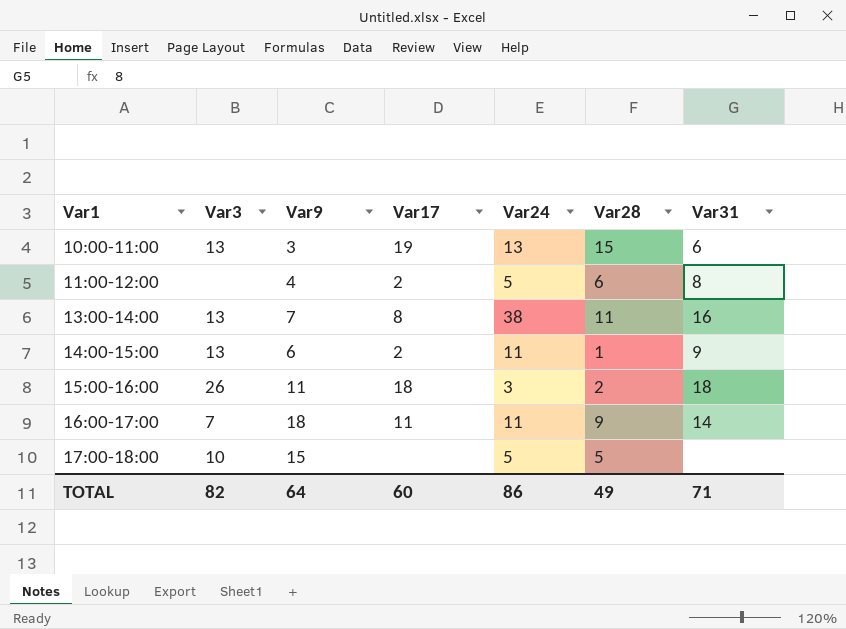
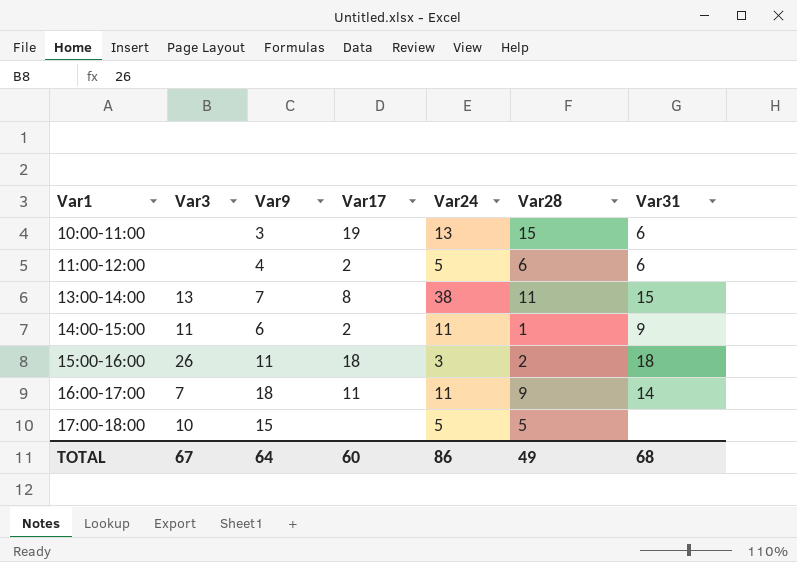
10:00-11:00 | Var3: 13 -> none
11:00-12:00 | Var31: 8 -> 6
13:00-14:00 | Var31: 16 -> 15
14:00-15:00 | Var3: 13 -> 11
TOTAL | Var3: 82 -> 67
TOTAL | Var31: 71 -> 68

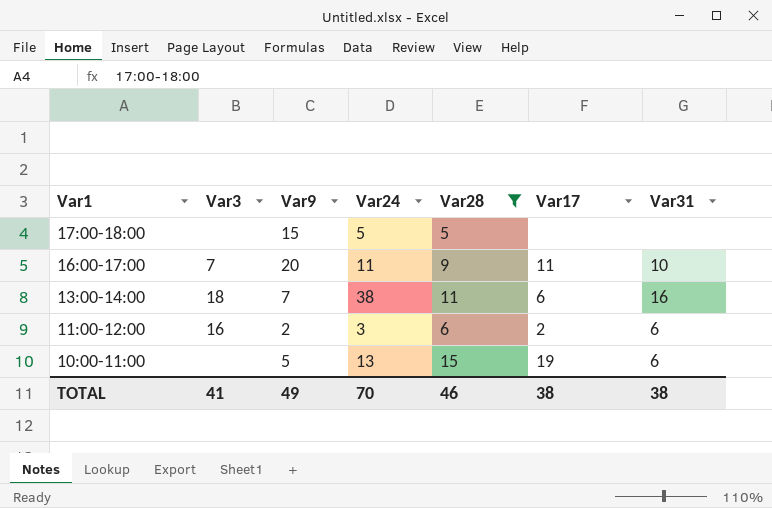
filter: none -> Var28 >= 5
row order: Var1 ascending -> Var1 descending
column Var17 | position: 4 -> 6
17:00-18:00 | Var3: 10 -> none
16:00-17:00 | Var9: 18 -> 20
16:00-17:00 | Var31: 14 -> 10
13:00-14:00 | Var3: 13 -> 18
13:00-14:00 | Var17: 8 -> 6
13:00-14:00 | Var31: 15 -> 16
11:00-12:00 | Var3: none -> 16
11:00-12:00 | Var9: 4 -> 2
11:00-12:00 | Var24: 5 -> 3
10:00-11:00 | Var9: 3 -> 5
TOTAL | Var3: 67 -> 41
TOTAL | Var9: 64 -> 49
TOTAL | Var24: 86 -> 70
TOTAL | Var28: 49 -> 46
TOTAL | Var17: 60 -> 38
TOTAL | Var31: 68 -> 38

